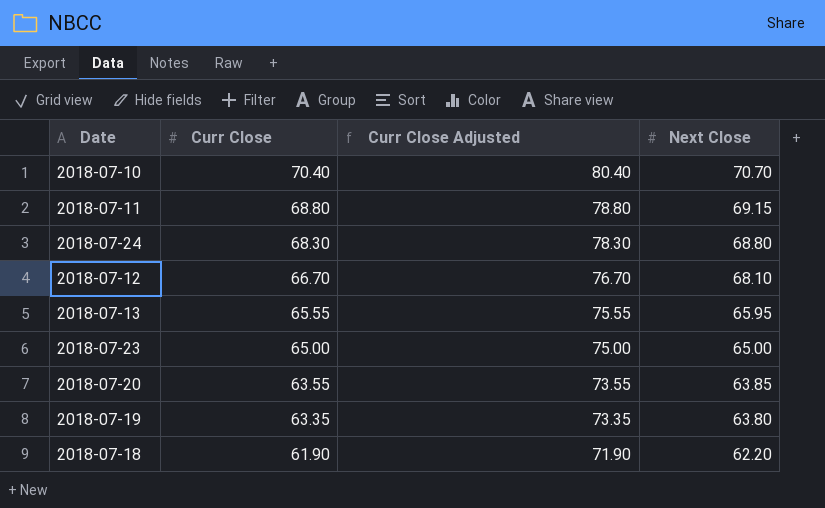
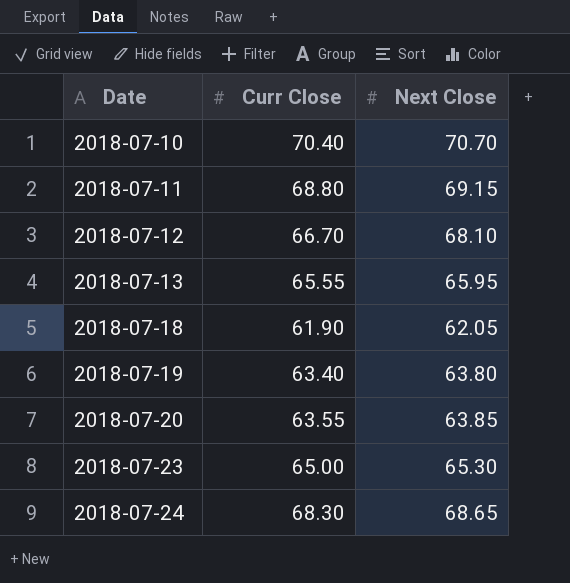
row order: Curr Close descending -> Date ascending
column Curr Close Adjusted | formula: [Curr Close] + 10 -> none
2018-07-18 | Next Close: 62.20 -> 62.05
2018-07-19 | Curr Close: 63.35 -> 63.40
2018-07-23 | Next Close: 65.00 -> 65.30
2018-07-24 | Next Close: 68.80 -> 68.65

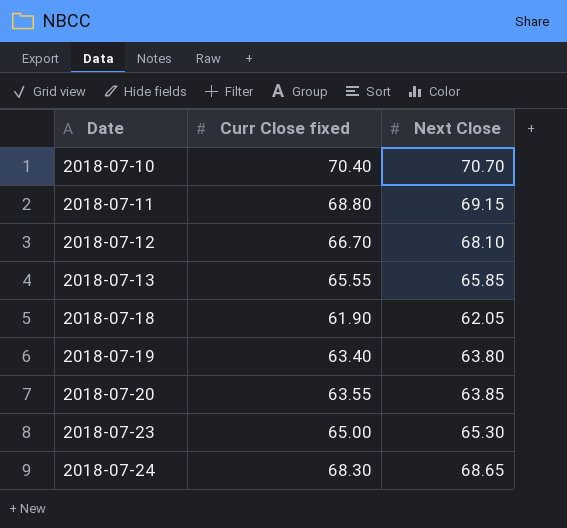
column name: Curr Close -> Curr Close fixed
2018-07-13 | Next Close: 65.95 -> 65.85

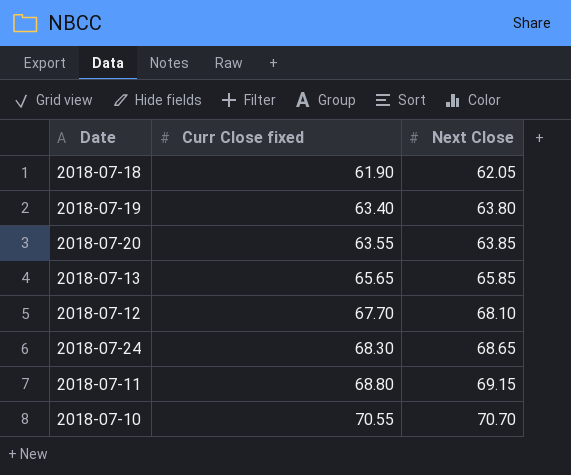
row order: Date ascending -> Curr Close fixed ascending
row 2018-07-23: 65.00 | 65.30 -> none
2018-07-13 | Curr Close fixed: 65.55 -> 65.65
2018-07-12 | Curr Close fixed: 66.70 -> 67.70
2018-07-10 | Curr Close fixed: 70.40 -> 70.55

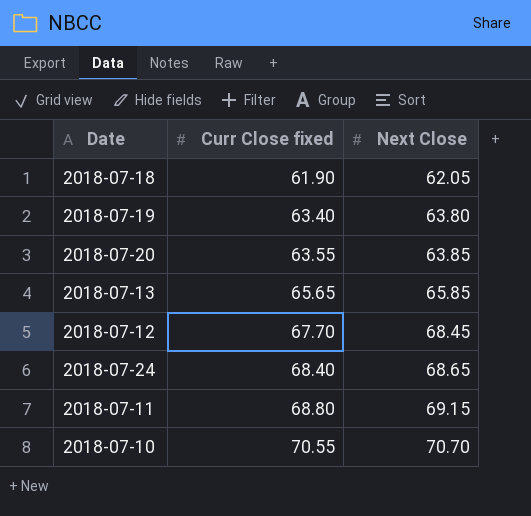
2018-07-12 | Next Close: 68.10 -> 68.45
2018-07-24 | Curr Close fixed: 68.30 -> 68.40

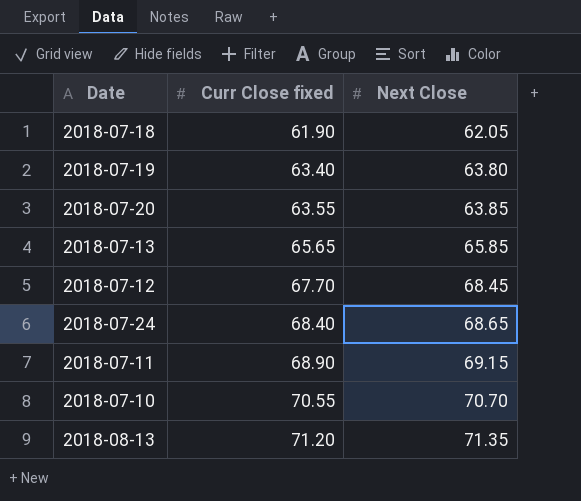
2018-07-11 | Curr Close fixed: 68.80 -> 68.90
row 2018-08-13: none -> 71.20 | 71.35

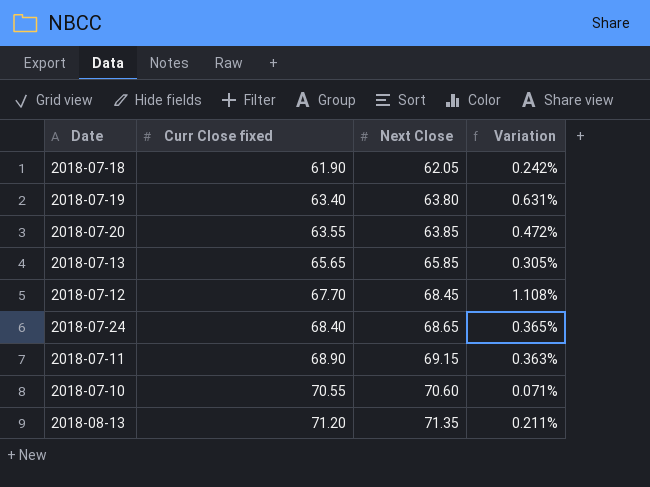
column Variation | formula: none -> ([Next Close] - [Curr Close fixed]) / [Curr Close fixed]
2018-07-10 | Next Close: 70.70 -> 70.60

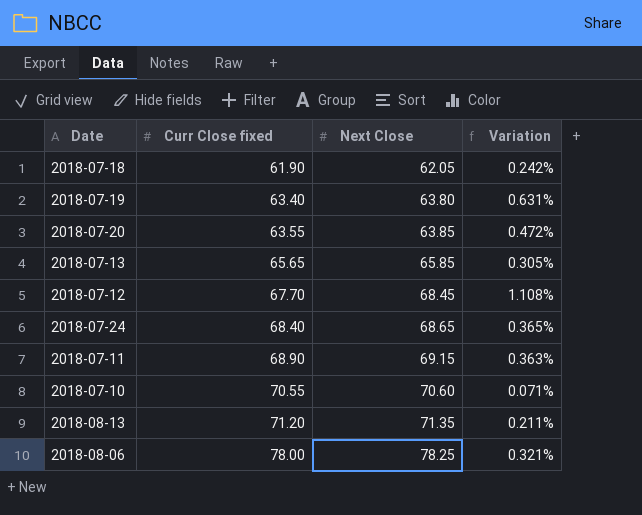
row 2018-08-06: none -> 78.00 | 78.25 | 0.321%

